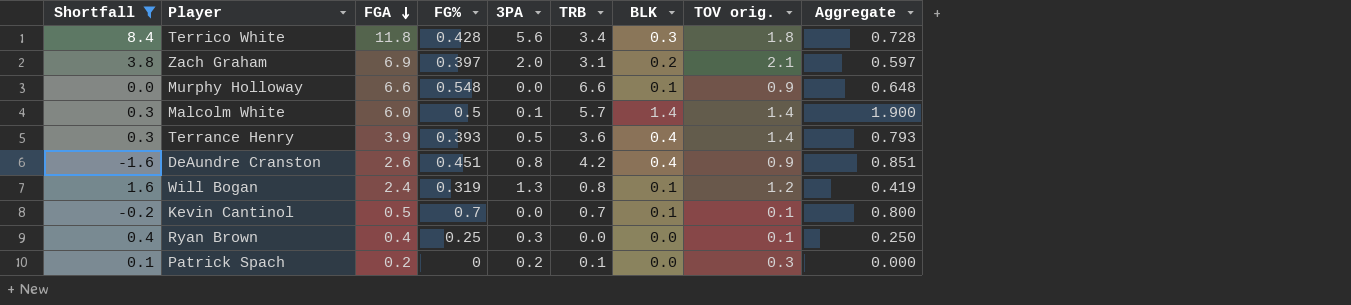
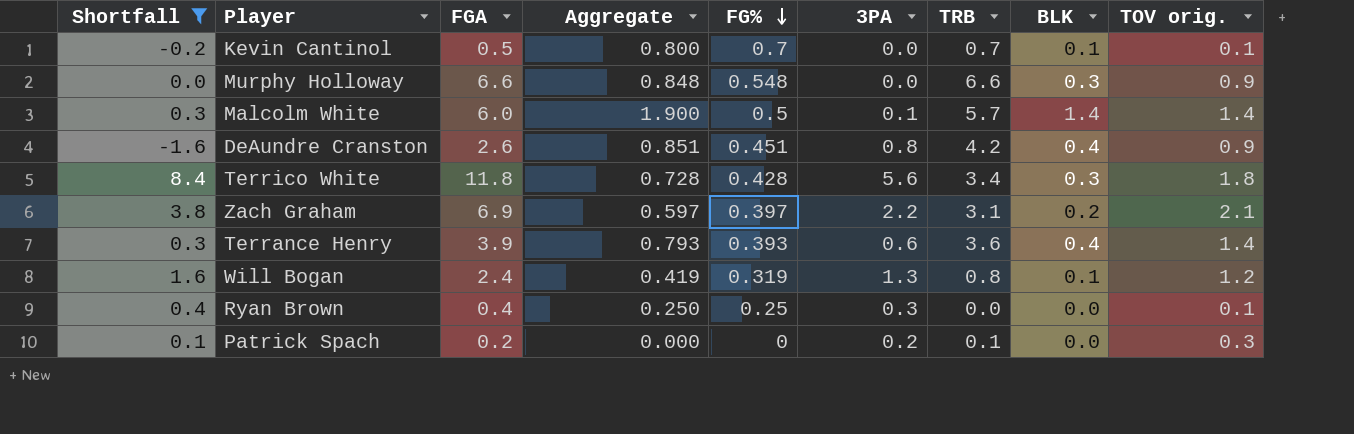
row order: FGA descending -> FG% descending
column Aggregate | position: 9 -> 4
Murphy Holloway | Aggregate: 0.648 -> 0.848
Murphy Holloway | BLK: 0.1 -> 0.3
Zach Graham | 3PA: 2.0 -> 2.2
Terrance Henry | 3PA: 0.5 -> 0.6

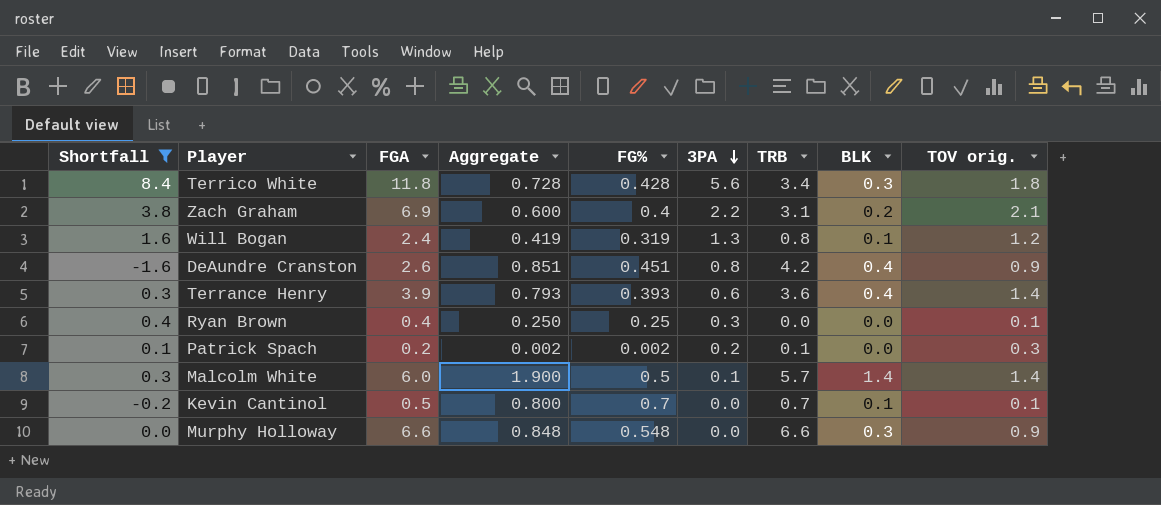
row order: FG% descending -> 3PA descending
Zach Graham | Aggregate: 0.597 -> 0.600
Zach Graham | FG%: 0.397 -> 0.4
Patrick Spach | Aggregate: 0.000 -> 0.002
Patrick Spach | FG%: 0 -> 0.002

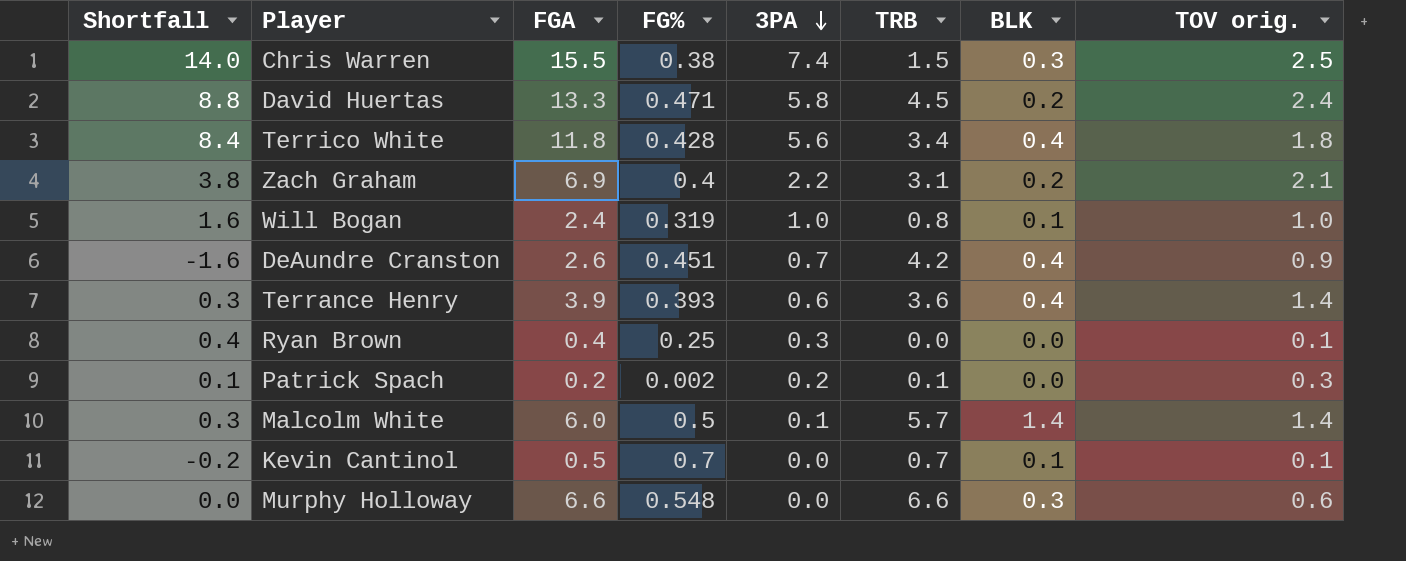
filter: Shortfall <= 8.4 -> none
column Aggregate | formula: [FG%] + [BLK] -> none
Terrico White | BLK: 0.3 -> 0.4
Will Bogan | 3PA: 1.3 -> 1.0
Will Bogan | TOV orig.: 1.2 -> 1.0
DeAundre Cranston | 3PA: 0.8 -> 0.7
Murphy Holloway | TOV orig.: 0.9 -> 0.6

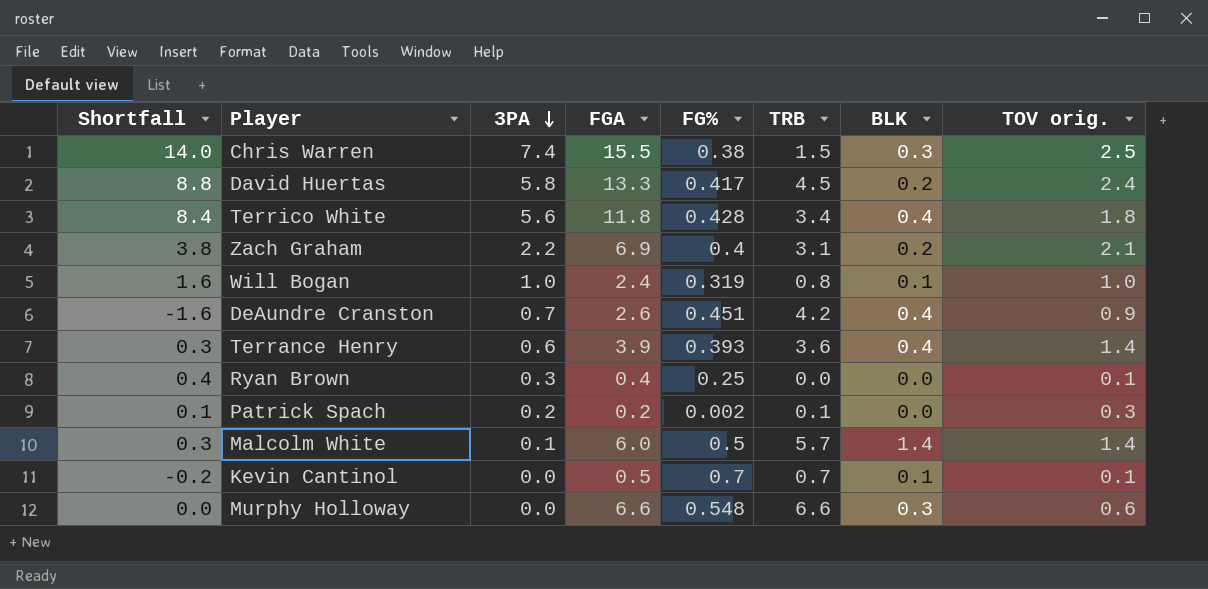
column 3PA | position: 5 -> 3
David Huertas | FG%: 0.471 -> 0.417

